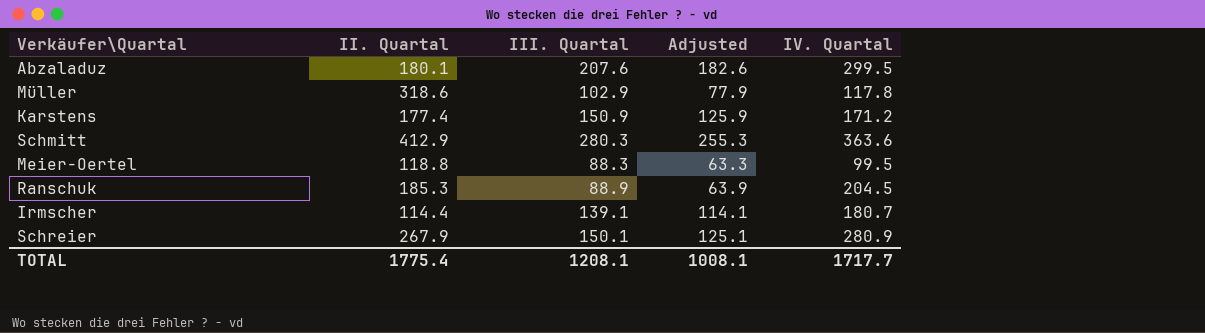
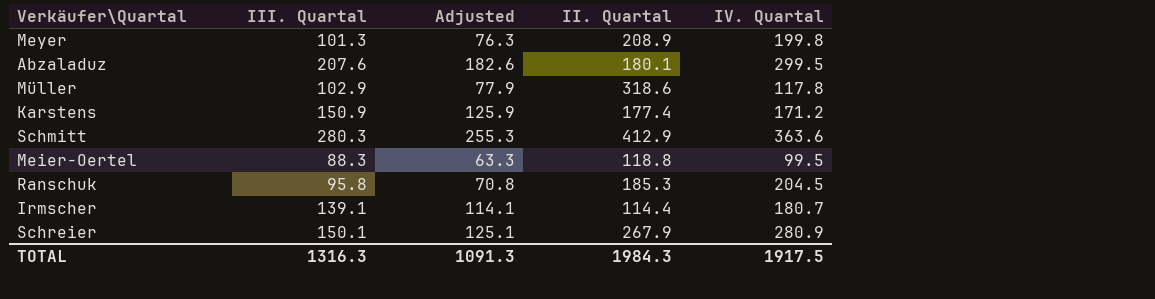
column II. Quartal | position: 2 -> 4
row Meyer: none -> 101.3 | 76.3 | 208.9 | 199.8
Ranschuk | III. Quartal: 88.9 -> 95.8
Ranschuk | Adjusted: 63.9 -> 70.8
TOTAL | III. Quartal: 1208.1 -> 1316.3
TOTAL | Adjusted: 1008.1 -> 1091.3
TOTAL | II. Quartal: 1775.4 -> 1984.3
TOTAL | IV. Quartal: 1717.7 -> 1917.5

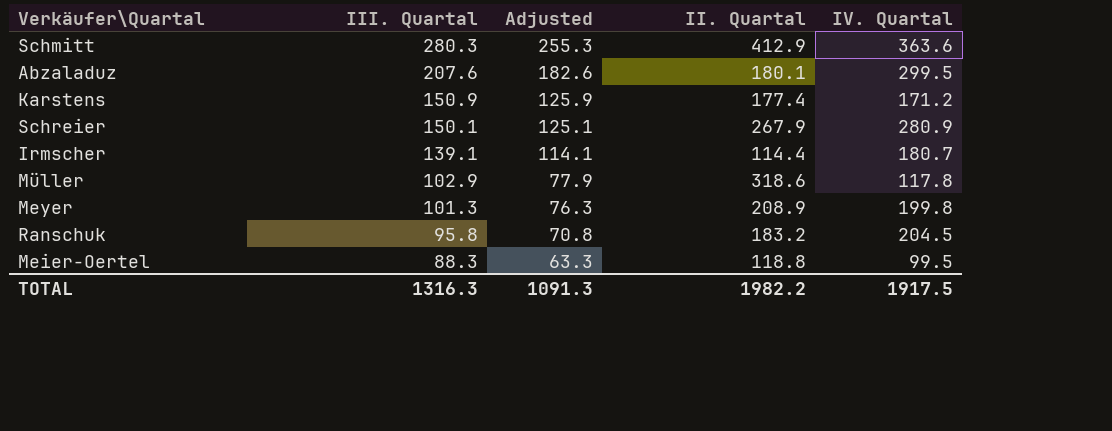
row order: none -> III. Quartal descending
Ranschuk | II. Quartal: 185.3 -> 183.2
TOTAL | II. Quartal: 1984.3 -> 1982.2

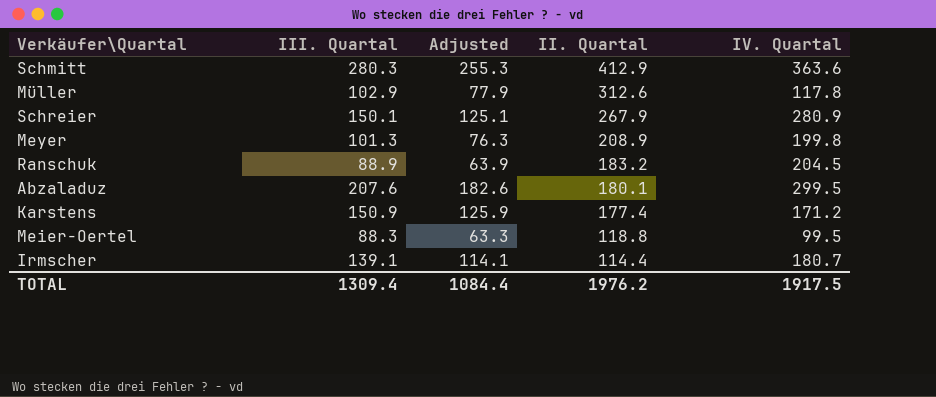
row order: III. Quartal descending -> II. Quartal descending
Müller | II. Quartal: 318.6 -> 312.6
Ranschuk | III. Quartal: 95.8 -> 88.9
Ranschuk | Adjusted: 70.8 -> 63.9
TOTAL | III. Quartal: 1316.3 -> 1309.4
TOTAL | Adjusted: 1091.3 -> 1084.4
TOTAL | II. Quartal: 1982.2 -> 1976.2

